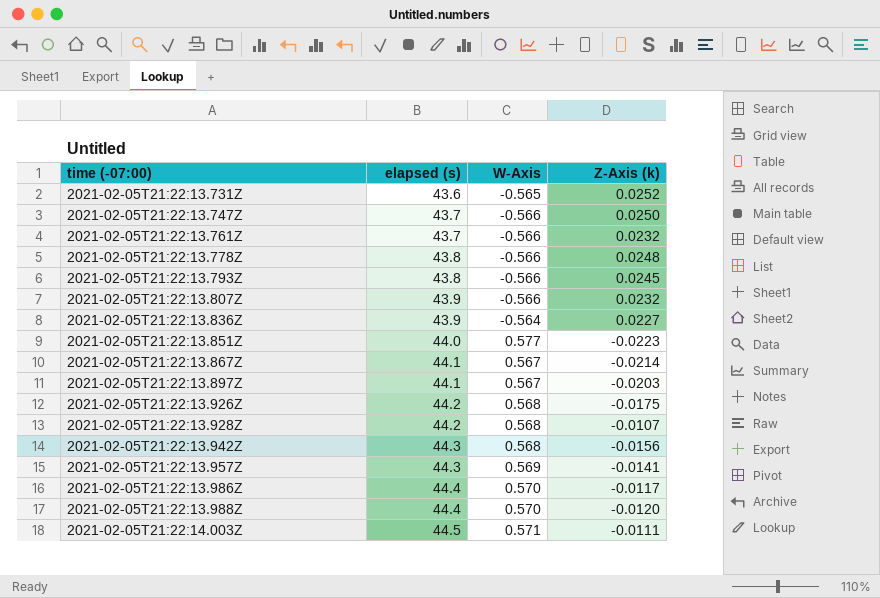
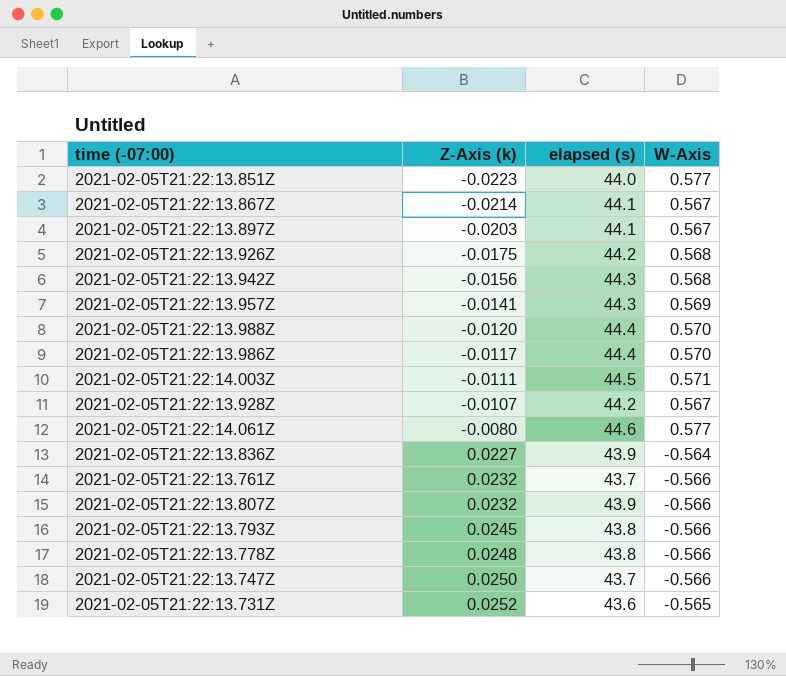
row order: time (-07:00) ascending -> Z-Axis (k) ascending
column Z-Axis (k) | position: 4 -> 2
2021-02-05T21:22:13.928Z | W-Axis: 0.568 -> 0.567
row 2021-02-05T21:22:14.061Z: none -> -0.0080 | 44.6 | 0.577

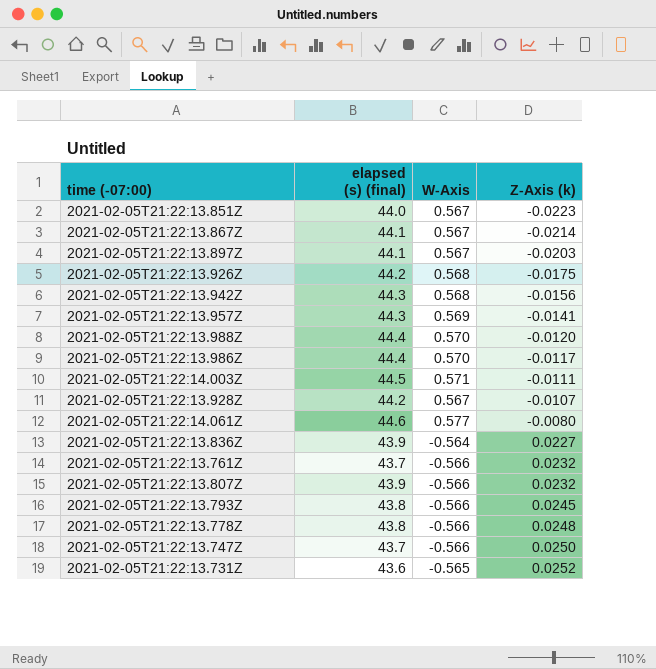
column name: elapsed (s) -> elapsed (s) (final)
column Z-Axis (k) | position: 2 -> 4
2021-02-05T21:22:13.851Z | W-Axis: 0.577 -> 0.567

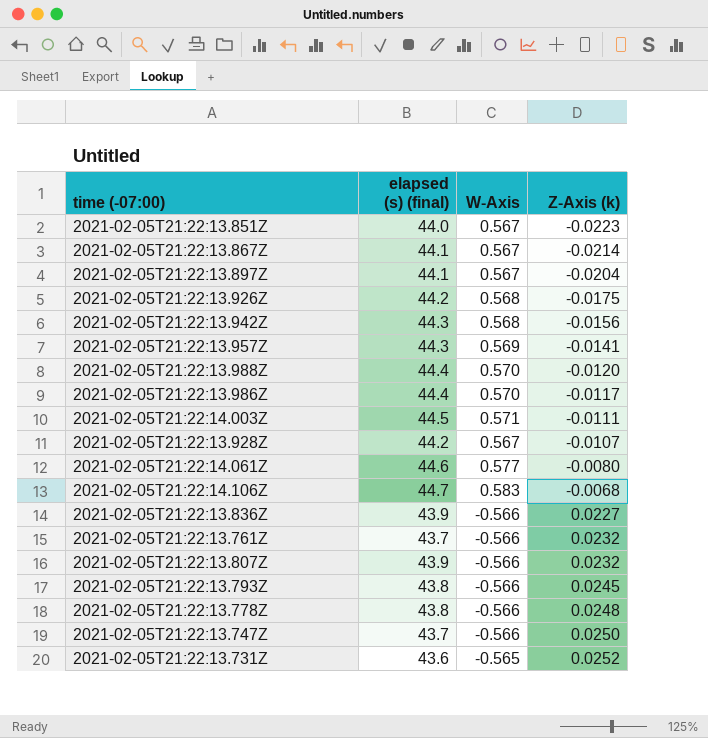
2021-02-05T21:22:13.897Z | Z-Axis (k): -0.0203 -> -0.0204
row 2021-02-05T21:22:14.106Z: none -> 44.7 | 0.583 | -0.0068
2021-02-05T21:22:13.836Z | W-Axis: -0.564 -> -0.566

